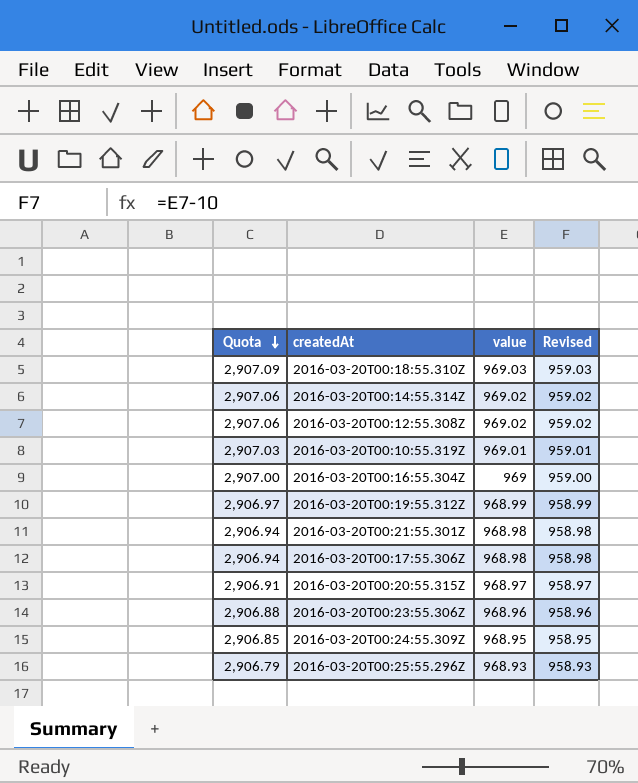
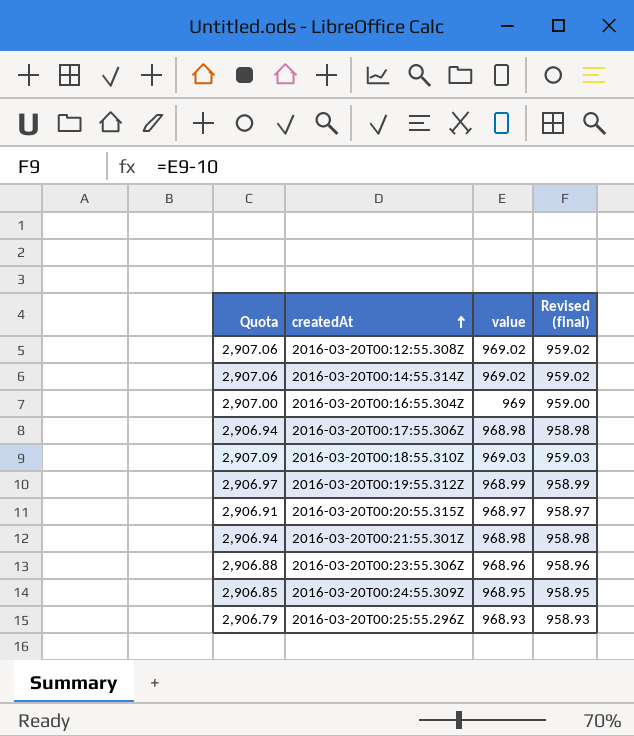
row order: Quota descending -> createdAt ascending
column name: Revised -> Revised (final)
row 2016-03-20T00:10:55.319Z: 2,907.03 | 969.01 | 959.01 -> none

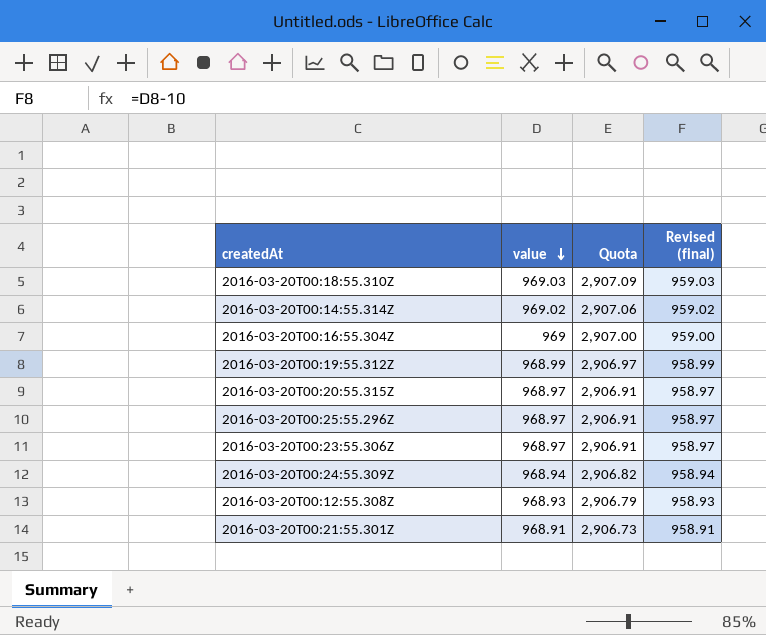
row order: createdAt ascending -> value descending
column Quota | position: 1 -> 3
row 2016-03-20T00:17:55.306Z: 2,906.94 | 968.98 | 958.98 -> none
2016-03-20T00:25:55.296Z | value: 968.93 -> 968.97
2016-03-20T00:25:55.296Z | Quota: 2,906.79 -> 2,906.91
2016-03-20T00:25:55.296Z | Revised (final): 958.93 -> 958.97
2016-03-20T00:23:55.306Z | value: 968.96 -> 968.97
2016-03-20T00:23:55.306Z | Quota: 2,906.88 -> 2,906.91
2016-03-20T00:23:55.306Z | Revised (final): 958.96 -> 958.97
2016-03-20T00:24:55.309Z | value: 968.95 -> 968.94
2016-03-20T00:24:55.309Z | Quota: 2,906.85 -> 2,906.82
2016-03-20T00:24:55.309Z | Revised (final): 958.95 -> 958.94
2016-03-20T00:12:55.308Z | value: 969.02 -> 968.93
2016-03-20T00:12:55.308Z | Quota: 2,907.06 -> 2,906.79
2016-03-20T00:12:55.308Z | Revised (final): 959.02 -> 958.93
2016-03-20T00:21:55.301Z | value: 968.98 -> 968.91
2016-03-20T00:21:55.301Z | Quota: 2,906.94 -> 2,906.73
2016-03-20T00:21:55.301Z | Revised (final): 958.98 -> 958.91

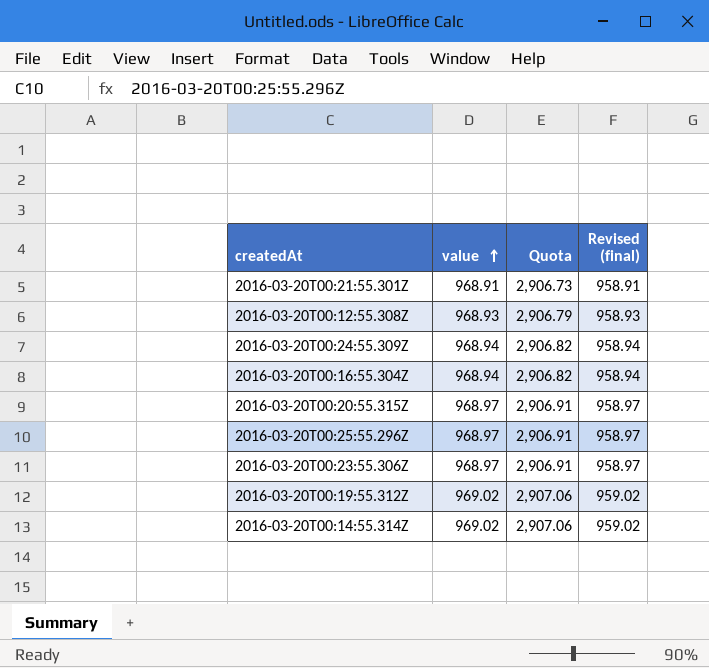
row order: value descending -> value ascending
row 2016-03-20T00:18:55.310Z: 969.03 | 2,907.09 | 959.03 -> none
2016-03-20T00:16:55.304Z | value: 969 -> 968.94
2016-03-20T00:16:55.304Z | Quota: 2,907.00 -> 2,906.82
2016-03-20T00:16:55.304Z | Revised (final): 959.00 -> 958.94
2016-03-20T00:19:55.312Z | value: 968.99 -> 969.02
2016-03-20T00:19:55.312Z | Quota: 2,906.97 -> 2,907.06
2016-03-20T00:19:55.312Z | Revised (final): 958.99 -> 959.02

